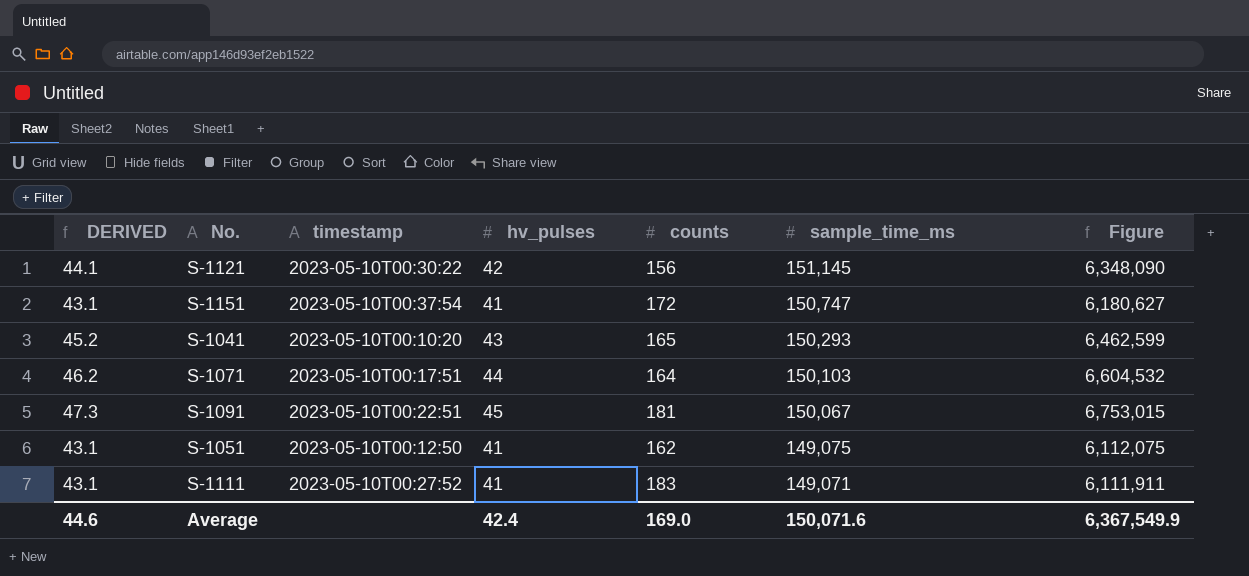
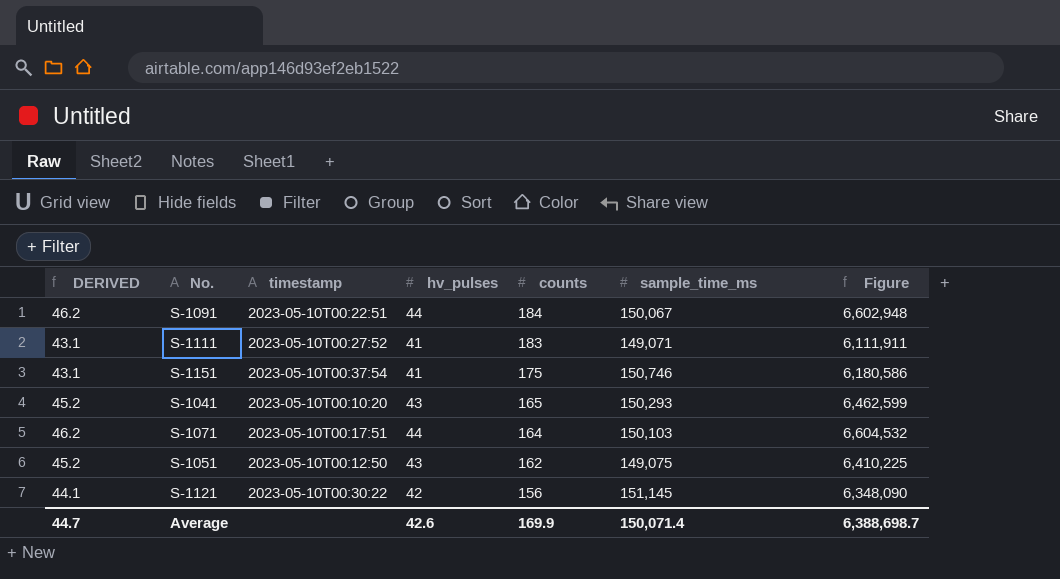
row order: sample_time_ms descending -> counts descending
S-1091 | DERIVED: 47.3 -> 46.2
S-1091 | hv_pulses: 45 -> 44
S-1091 | counts: 181 -> 184
S-1091 | Figure: 6,753,015 -> 6,602,948
S-1151 | counts: 172 -> 175
S-1151 | sample_time_ms: 150,747 -> 150,746
S-1151 | Figure: 6,180,627 -> 6,180,586
S-1051 | DERIVED: 43.1 -> 45.2
S-1051 | hv_pulses: 41 -> 43
S-1051 | Figure: 6,112,075 -> 6,410,225
Average | DERIVED: 44.6 -> 44.7
Average | hv_pulses: 42.4 -> 42.6
Average | counts: 169.0 -> 169.9
Average | sample_time_ms: 150,071.6 -> 150,071.4
Average | Figure: 6,367,549.9 -> 6,388,698.7

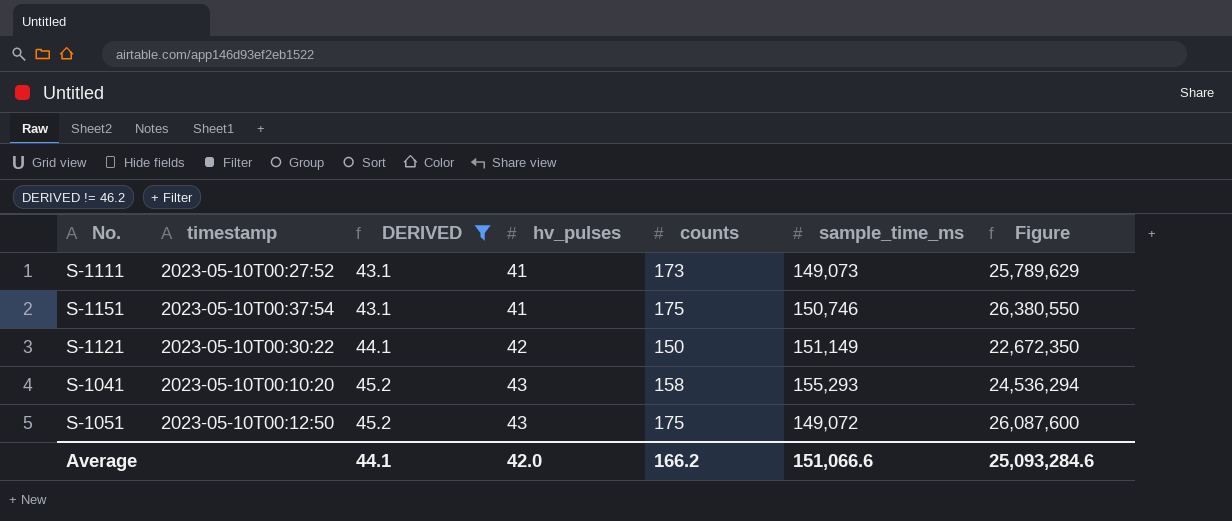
filter: none -> DERIVED != 46.2
row order: counts descending -> DERIVED ascending
column DERIVED | position: 1 -> 3
column Figure | formula: [hv_pulses] * [sample_time_ms] -> [counts] * [sample_time_ms]
S-1111 | counts: 183 -> 173
S-1111 | sample_time_ms: 149,071 -> 149,073
S-1121 | counts: 156 -> 150
S-1121 | sample_time_ms: 151,145 -> 151,149
S-1041 | counts: 165 -> 158
S-1041 | sample_time_ms: 150,293 -> 155,293
S-1051 | counts: 162 -> 175
S-1051 | sample_time_ms: 149,075 -> 149,072
Average | DERIVED: 44.7 -> 44.1
Average | hv_pulses: 42.6 -> 42.0
Average | counts: 169.9 -> 166.2
Average | sample_time_ms: 150,071.4 -> 151,066.6
Average | Figure: 6,388,698.7 -> 25,093,284.6

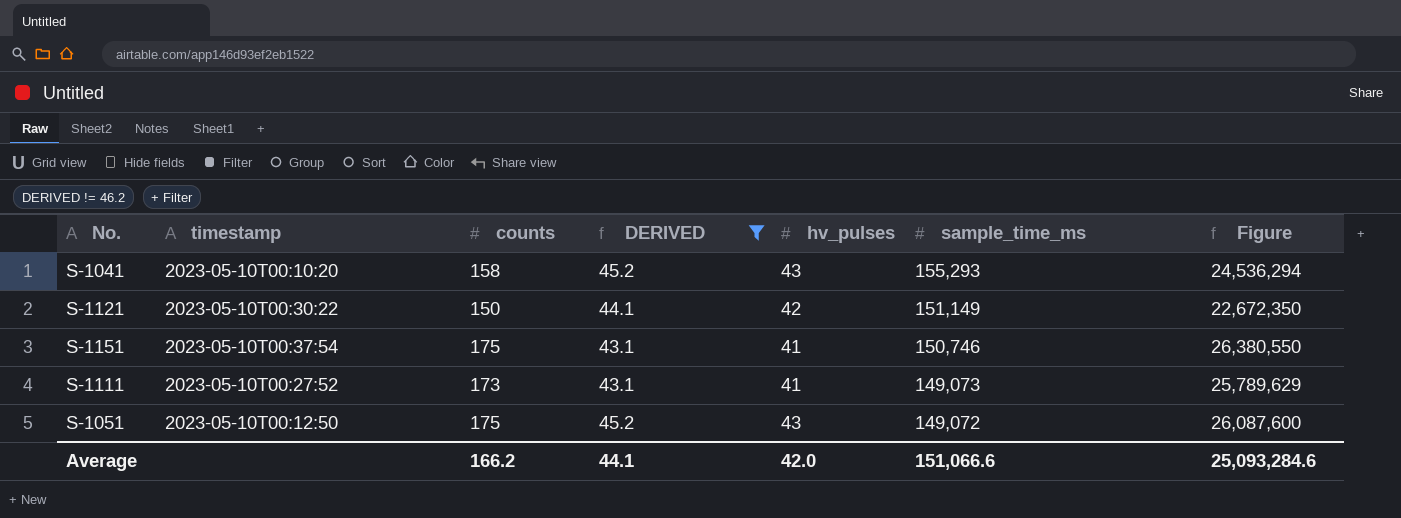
row order: DERIVED ascending -> sample_time_ms descending
column counts | position: 5 -> 3

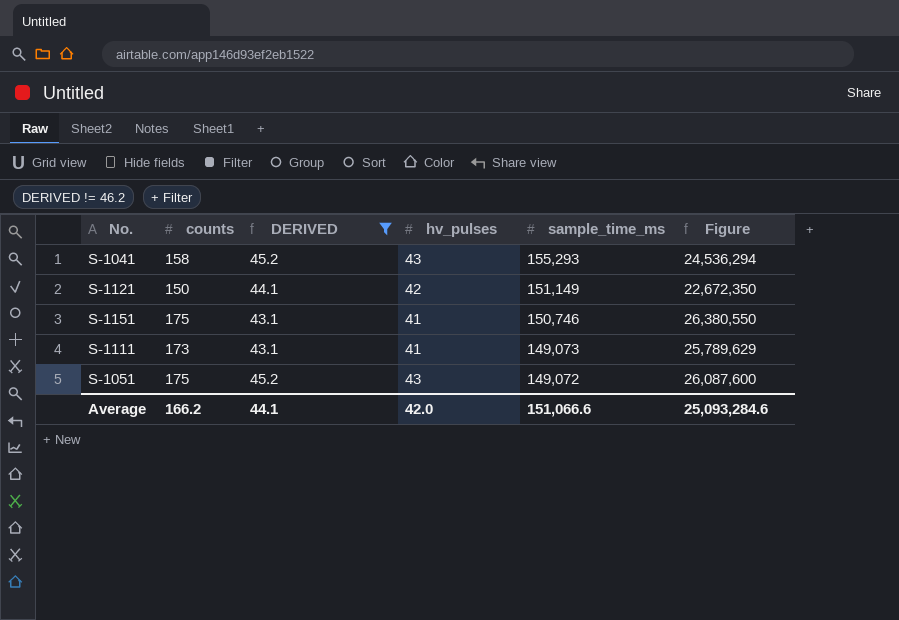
column timestamp | position: 2 -> none

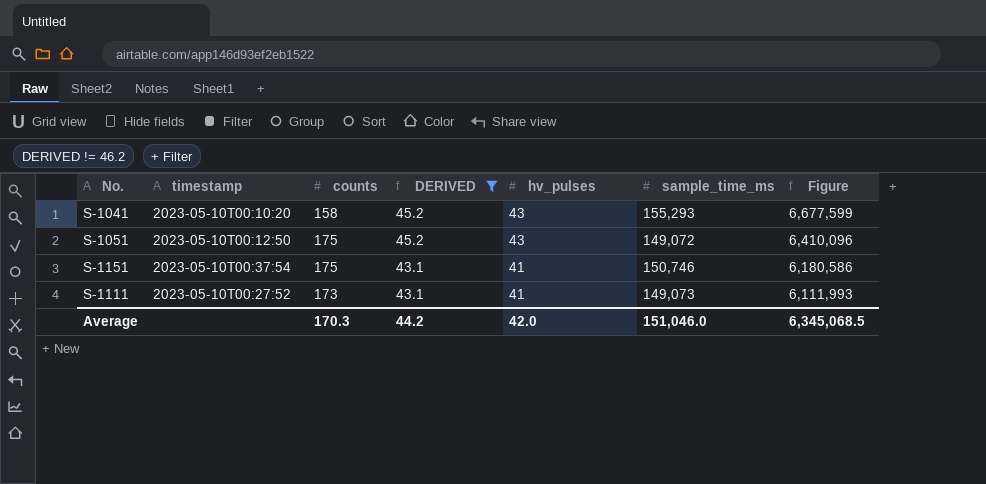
row order: sample_time_ms descending -> DERIVED descending
column timestamp | position: none -> 2
column Figure | formula: [counts] * [sample_time_ms] -> [hv_pulses] * [sample_time_ms]
row S-1121: 150 | 44.1 | 42 | 151,149 | 22,672,350 -> none
Average | counts: 166.2 -> 170.3
Average | DERIVED: 44.1 -> 44.2
Average | sample_time_ms: 151,066.6 -> 151,046.0
Average | Figure: 25,093,284.6 -> 6,345,068.5

